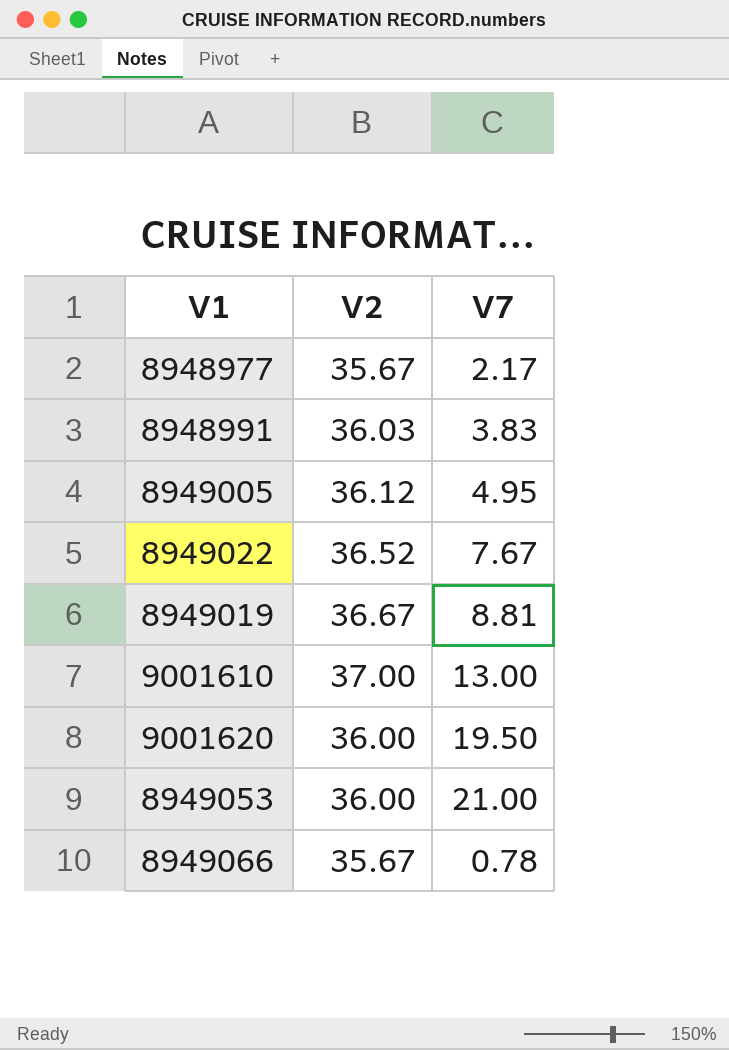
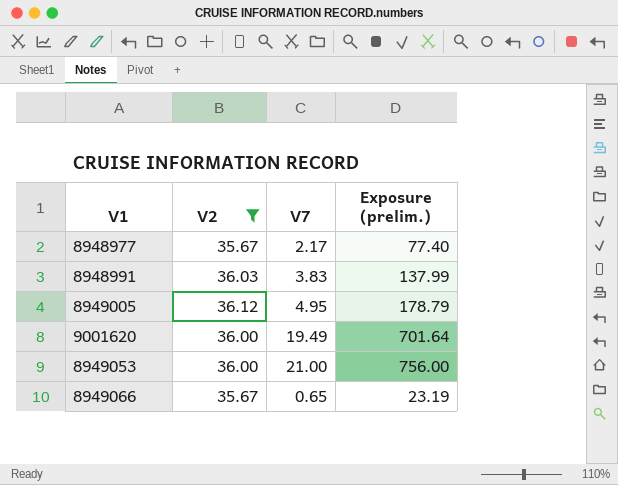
filter: none -> V2 <= 36.12
column Exposure (prelim.) | formula: none -> [V2] * [V7]
9001620 | V7: 19.50 -> 19.49
8949066 | V7: 0.78 -> 0.65

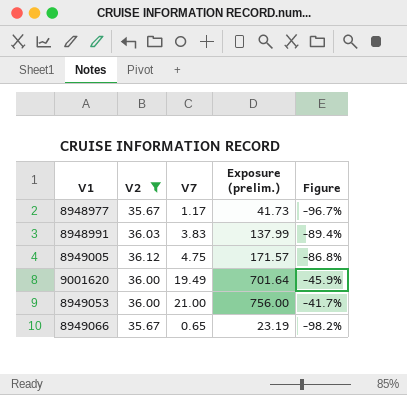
column Figure | formula: none -> ([V7] - [V2]) / [V2]
8948977 | V7: 2.17 -> 1.17
8948977 | Exposure (prelim.): 77.40 -> 41.73
8949005 | V7: 4.95 -> 4.75
8949005 | Exposure (prelim.): 178.79 -> 171.57

